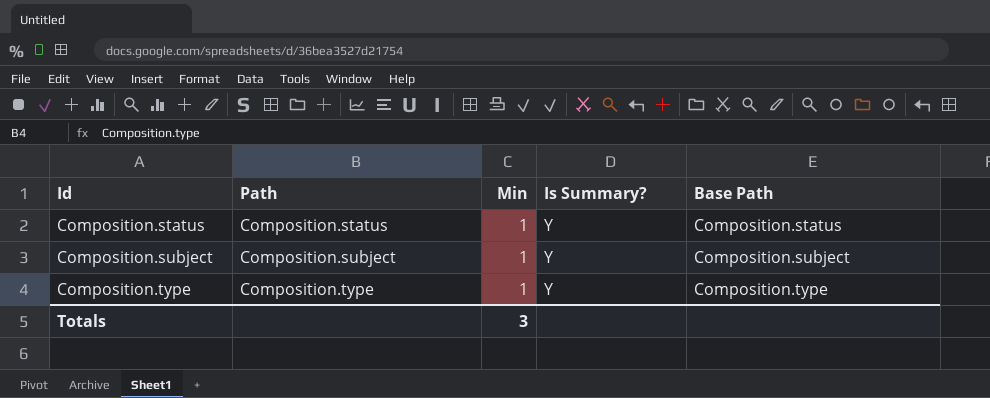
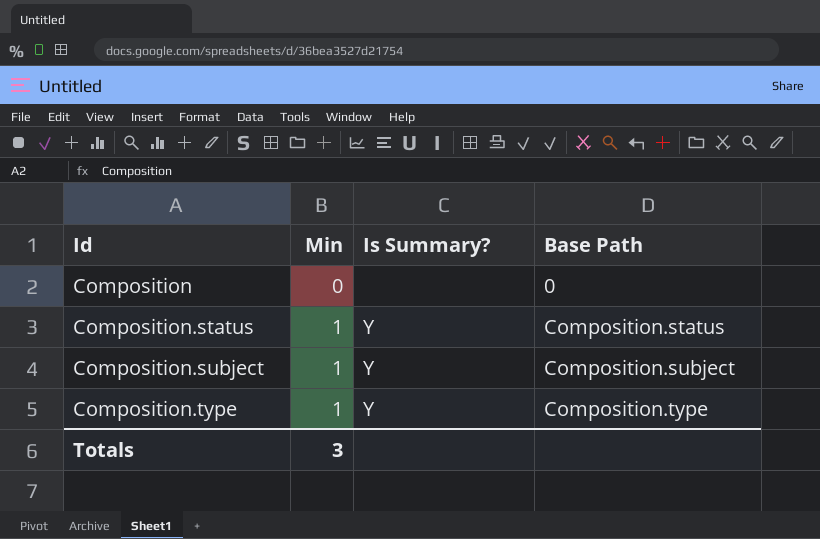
column Path | position: 2 -> none
row Composition: none -> 0 | none | 0

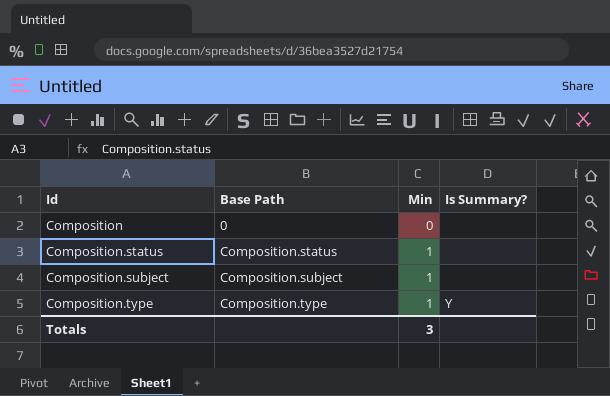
column Base Path | position: 4 -> 2
Composition.status | Is Summary?: Y -> none
Composition.subject | Is Summary?: Y -> none

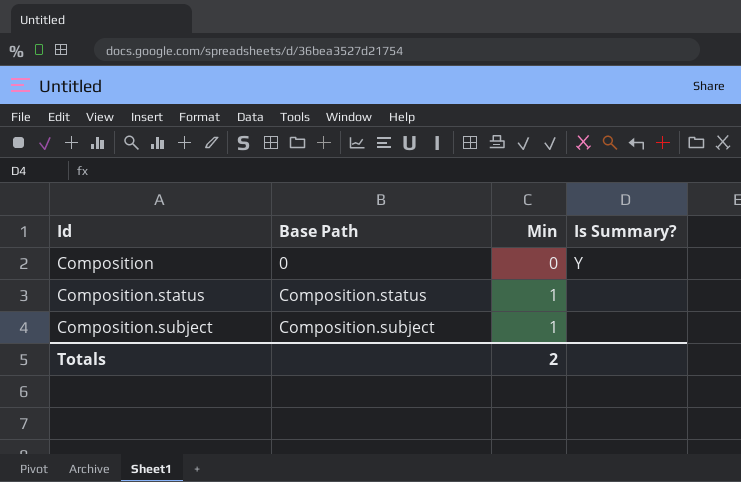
row Composition.type: Composition.type | 1 | Y -> none
Composition | Is Summary?: none -> Y
Totals | Min: 3 -> 2

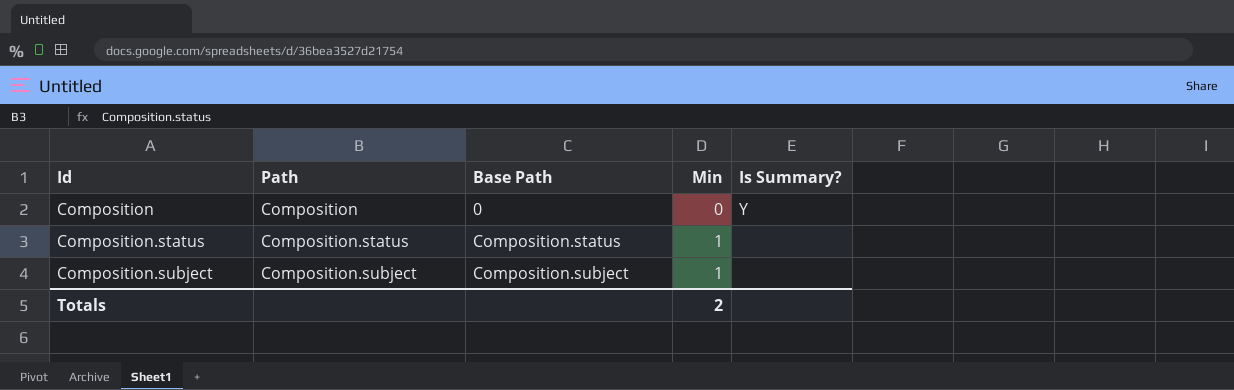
column Path | position: none -> 2

